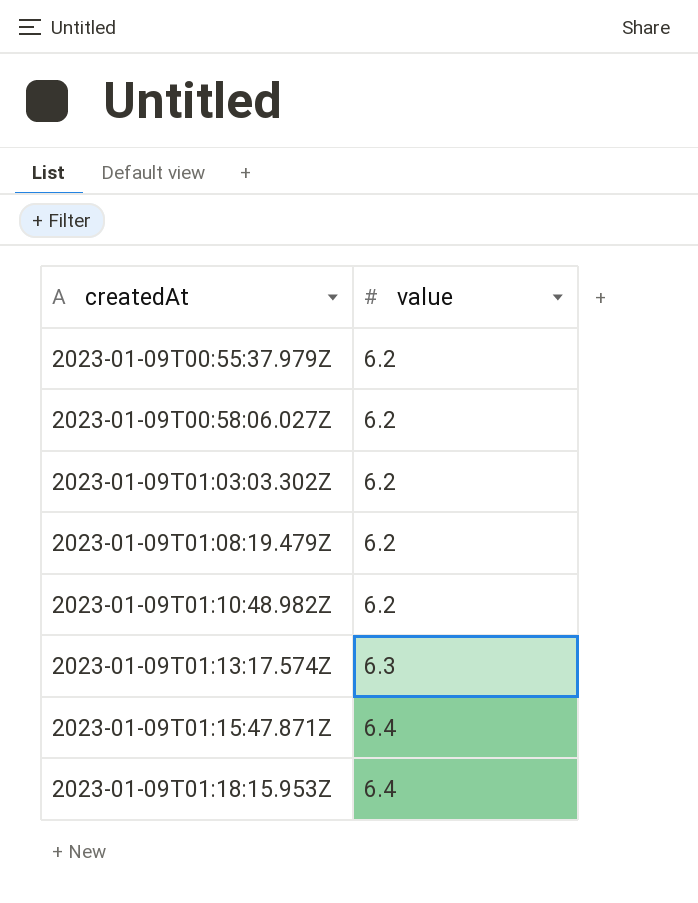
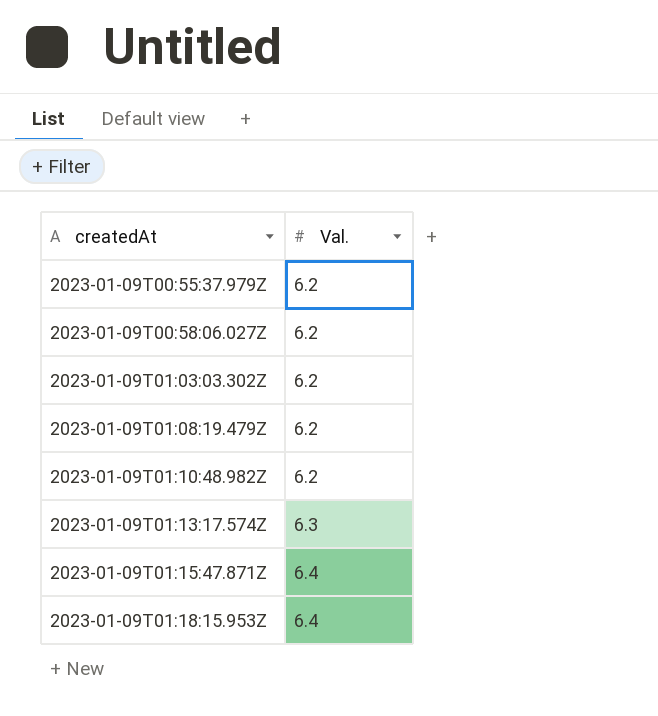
column name: value -> Val.

